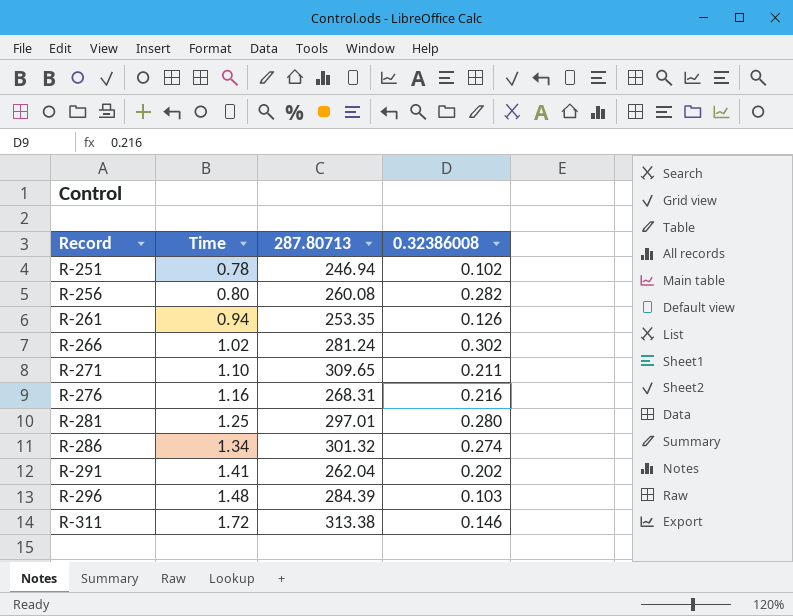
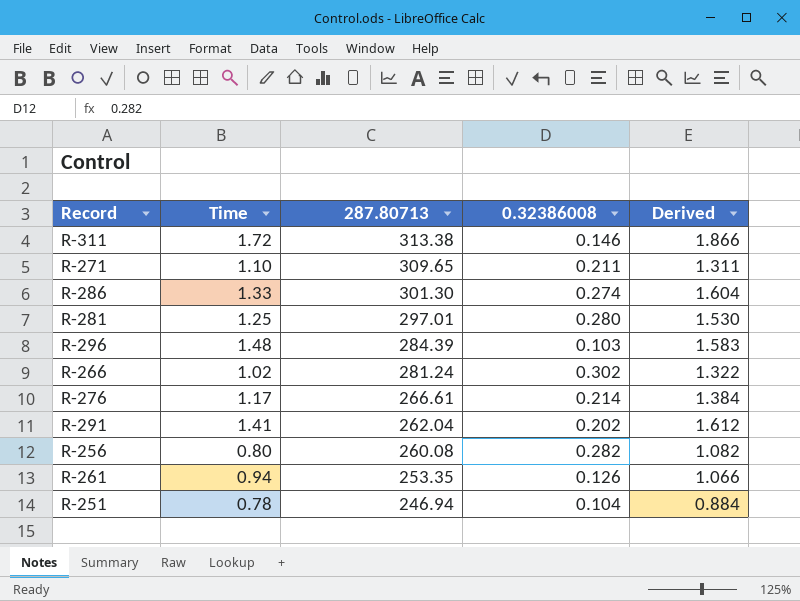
row order: Record ascending -> 287.80713 descending
column Derived | formula: none -> [Time] + [0.32386008]
R-286 | Time: 1.34 -> 1.33
R-286 | 287.80713: 301.32 -> 301.30
R-276 | Time: 1.16 -> 1.17
R-276 | 287.80713: 268.31 -> 266.61
R-276 | 0.32386008: 0.216 -> 0.214
R-251 | 0.32386008: 0.102 -> 0.104

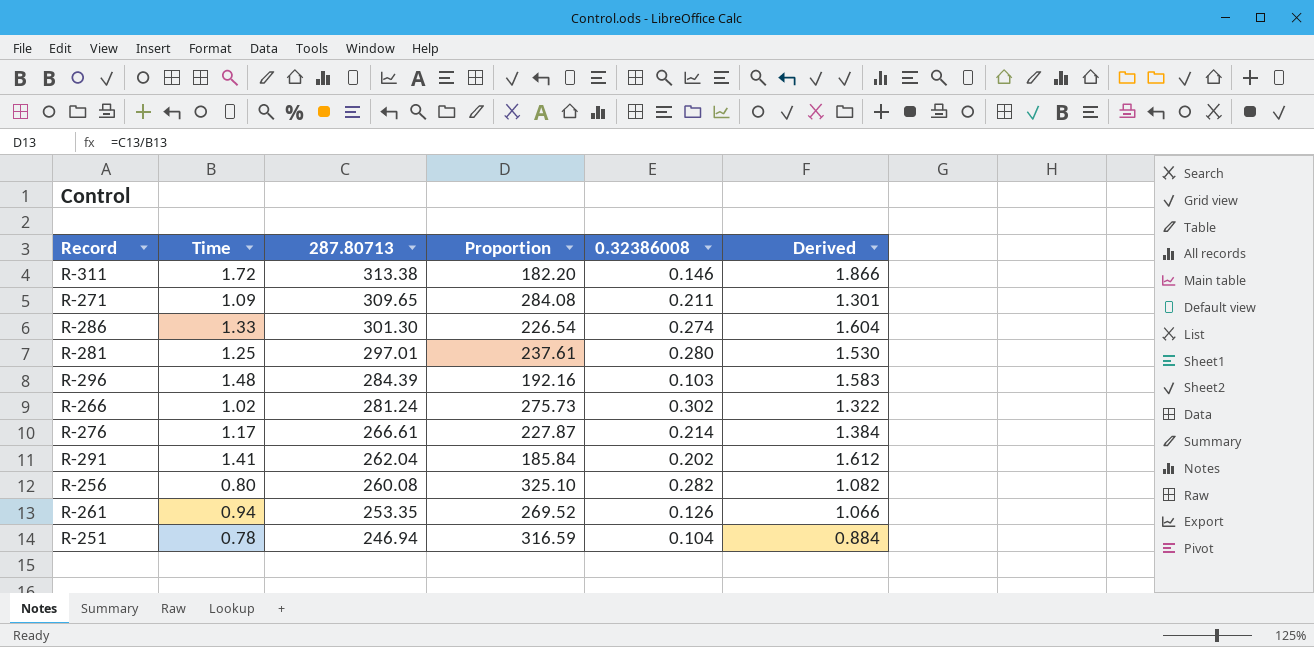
column Proportion | formula: none -> [287.80713] / [Time]
R-271 | Time: 1.10 -> 1.09
R-271 | Derived: 1.311 -> 1.301

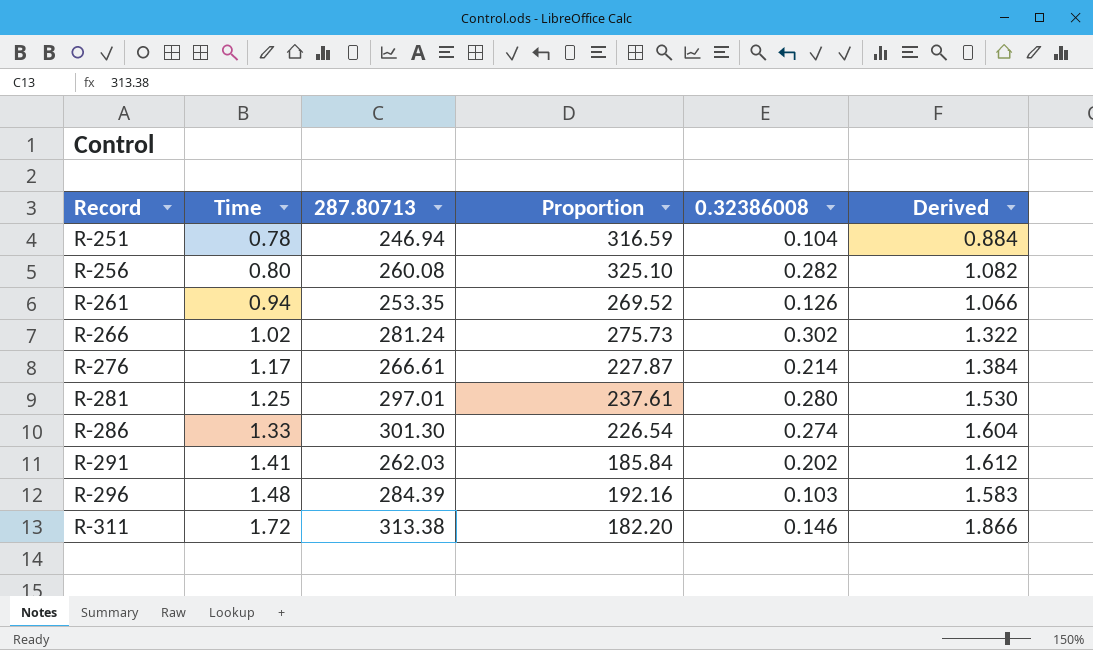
row order: 287.80713 descending -> Record ascending
row R-271: 1.09 | 309.65 | 284.08 | 0.211 | 1.301 -> none
R-291 | 287.80713: 262.04 -> 262.03

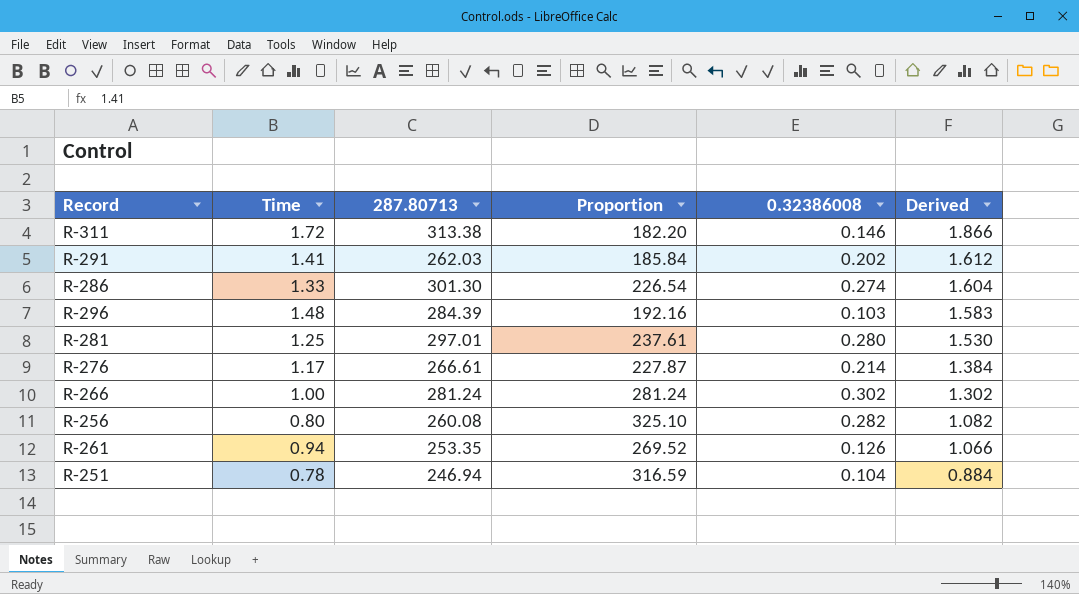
row order: Record ascending -> Derived descending
R-266 | Time: 1.02 -> 1.00
R-266 | Proportion: 275.73 -> 281.24
R-266 | Derived: 1.322 -> 1.302

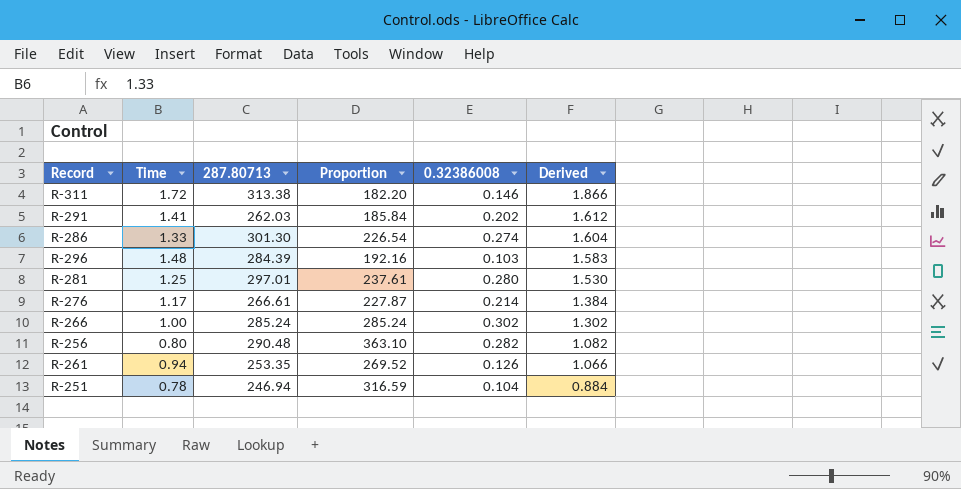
R-266 | 287.80713: 281.24 -> 285.24
R-266 | Proportion: 281.24 -> 285.24
R-256 | 287.80713: 260.08 -> 290.48
R-256 | Proportion: 325.10 -> 363.10

